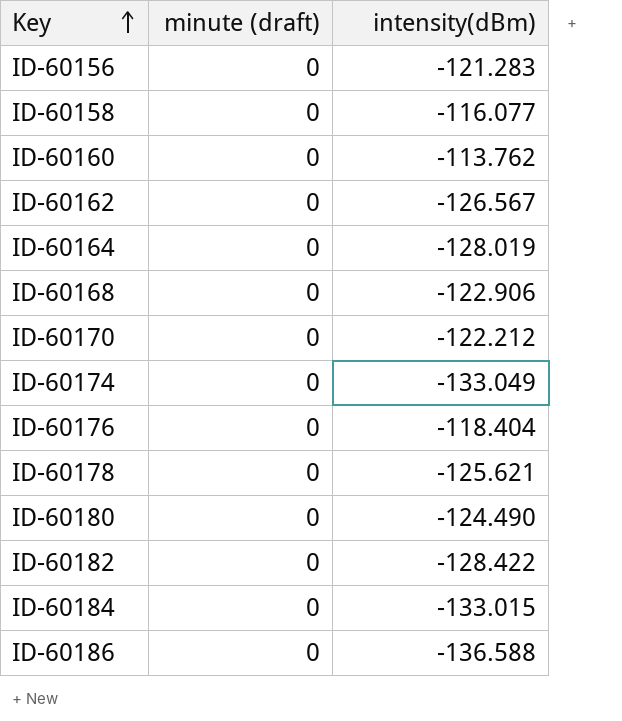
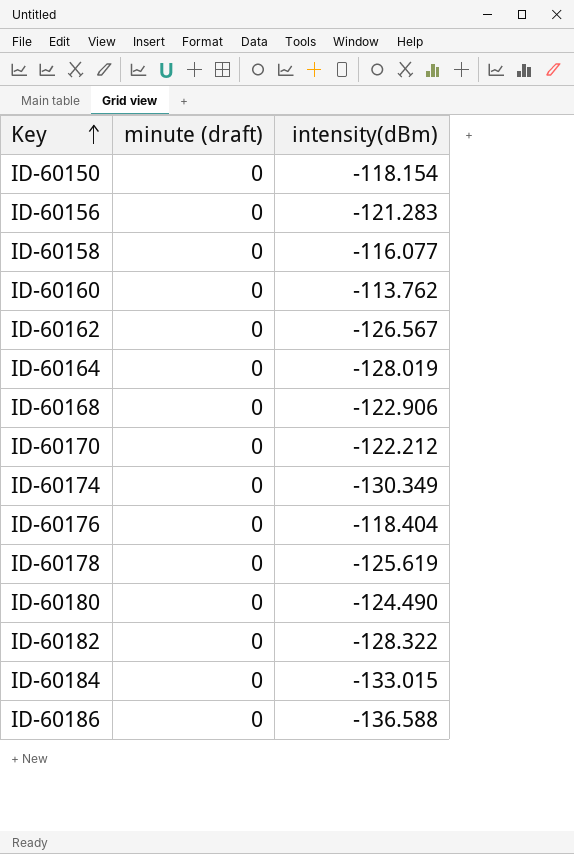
row ID-60150: none -> 0 | -118.154
ID-60174 | intensity(dBm): -133.049 -> -130.349
ID-60178 | intensity(dBm): -125.621 -> -125.619
ID-60182 | intensity(dBm): -128.422 -> -128.322

